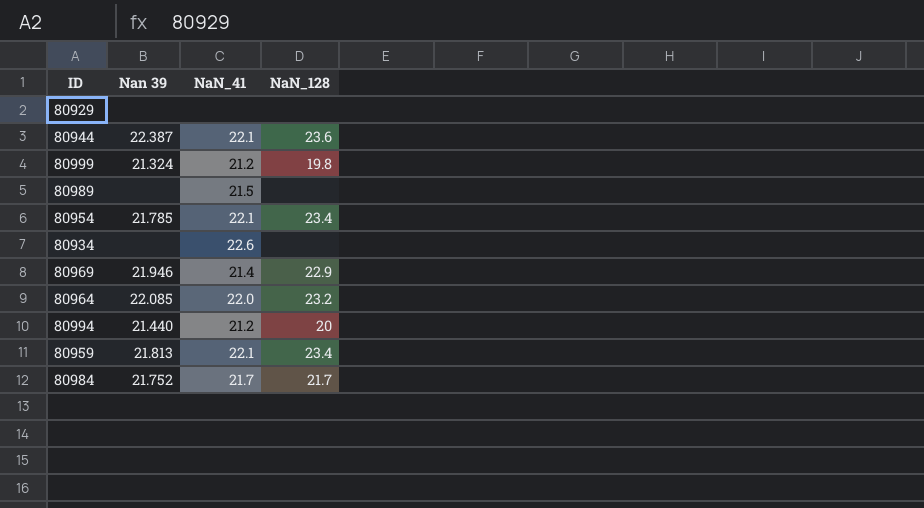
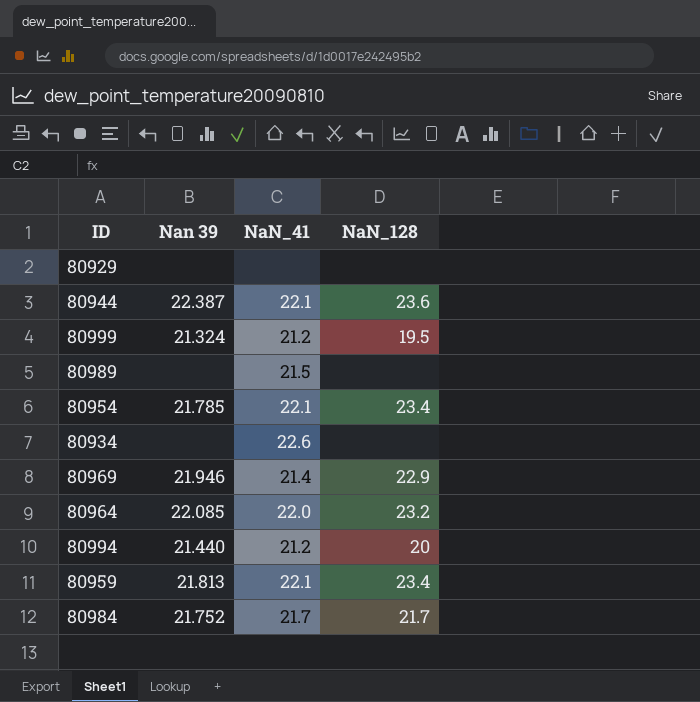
80999 | NaN_128: 19.8 -> 19.5

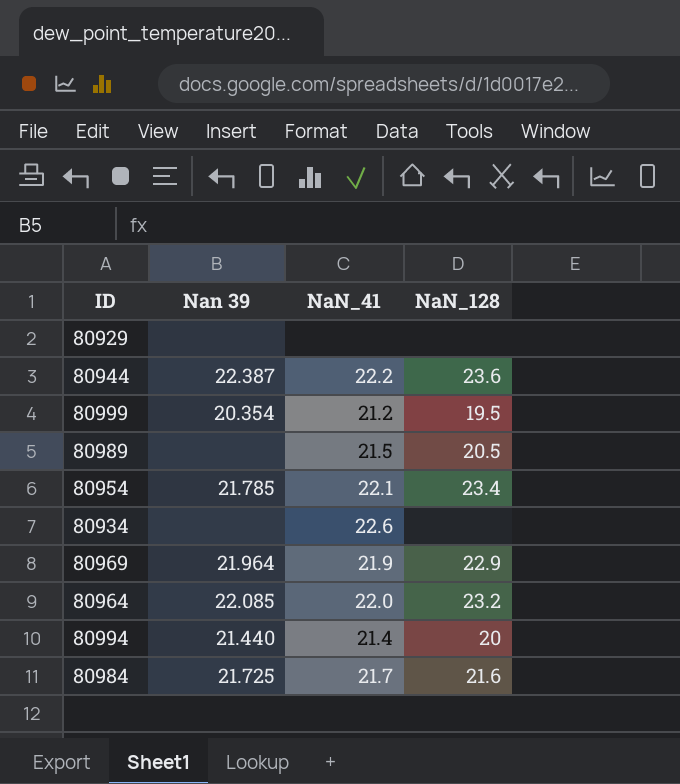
row 80959: 21.813 | 22.1 | 23.4 -> none
80944 | NaN_41: 22.1 -> 22.2
80999 | Nan 39: 21.324 -> 20.354
80989 | NaN_128: none -> 20.5
80969 | Nan 39: 21.946 -> 21.964
80969 | NaN_41: 21.4 -> 21.9
80994 | NaN_41: 21.2 -> 21.4
80984 | Nan 39: 21.752 -> 21.725
80984 | NaN_128: 21.7 -> 21.6

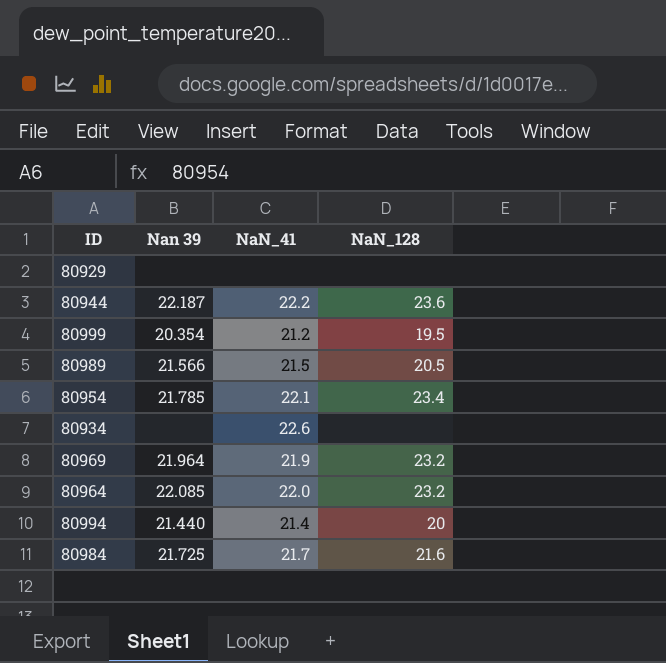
80944 | Nan 39: 22.387 -> 22.187
80989 | Nan 39: none -> 21.566
80969 | NaN_128: 22.9 -> 23.2

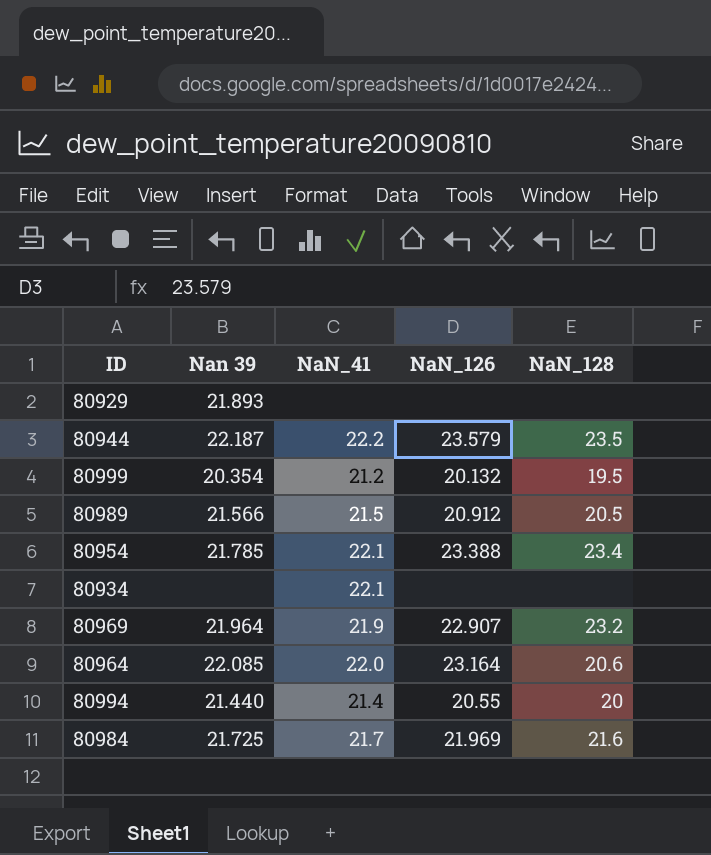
column NaN_126 | position: none -> 4
80929 | Nan 39: none -> 21.893
80944 | NaN_128: 23.6 -> 23.5
80934 | NaN_41: 22.6 -> 22.1
80964 | NaN_128: 23.2 -> 20.6

